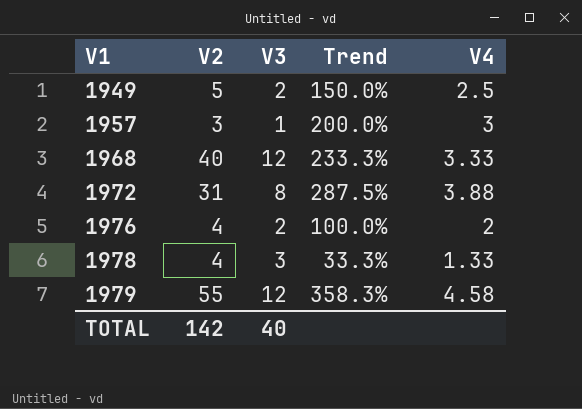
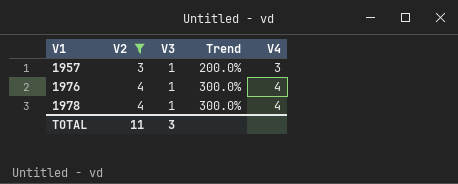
filter: none -> V2 <= 4
1976 | V3: 2 -> 1
1976 | Trend: 100.0% -> 300.0%
1976 | V4: 2 -> 4
1978 | V3: 3 -> 1
1978 | Trend: 33.3% -> 300.0%
1978 | V4: 1.33 -> 4
TOTAL | V2: 142 -> 11
TOTAL | V3: 40 -> 3

